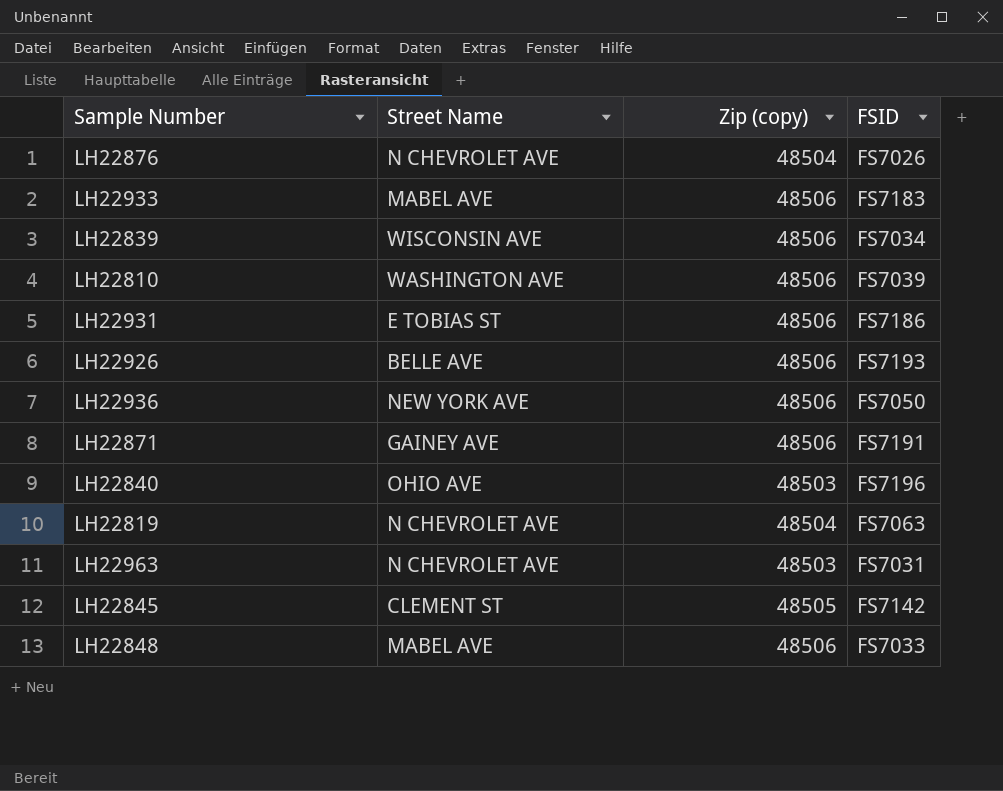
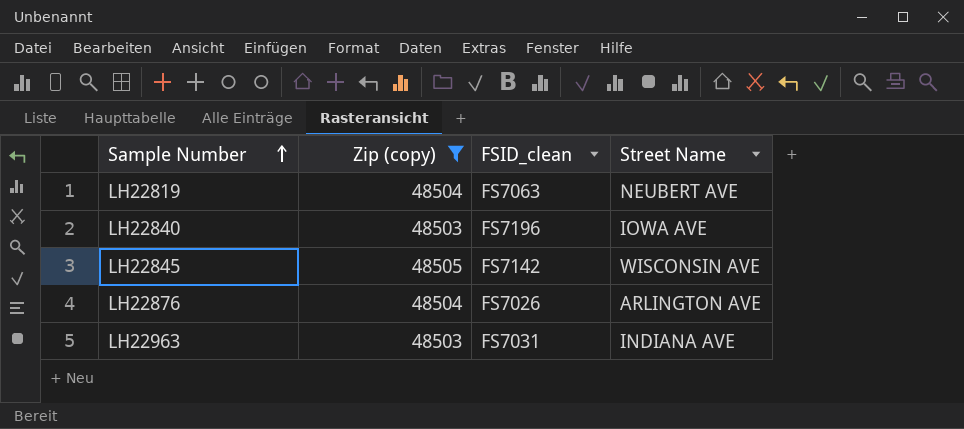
filter: none -> Zip (copy) != 48506
row order: none -> Sample Number ascending
column name: FSID -> FSID_clean
column Street Name | position: 2 -> 4
LH22819 | Street Name: N CHEVROLET AVE -> NEUBERT AVE
LH22840 | Street Name: OHIO AVE -> IOWA AVE
LH22845 | Street Name: CLEMENT ST -> WISCONSIN AVE
LH22876 | Street Name: N CHEVROLET AVE -> ARLINGTON AVE
LH22963 | Street Name: N CHEVROLET AVE -> INDIANA AVE

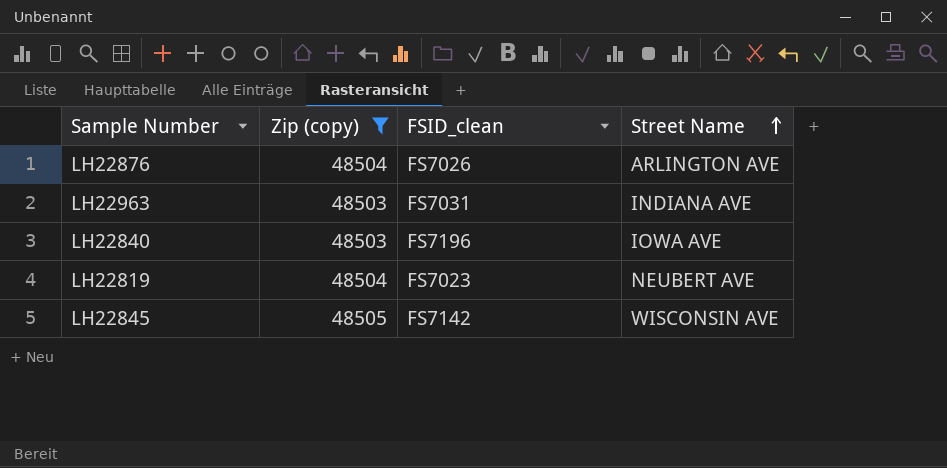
row order: Sample Number ascending -> Street Name ascending
LH22819 | FSID_clean: FS7063 -> FS7023

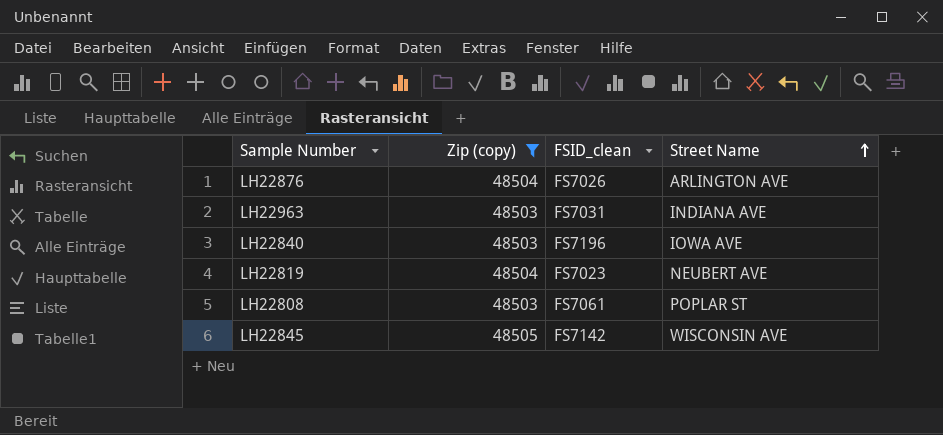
row LH22808: none -> 48503 | FS7061 | POPLAR ST

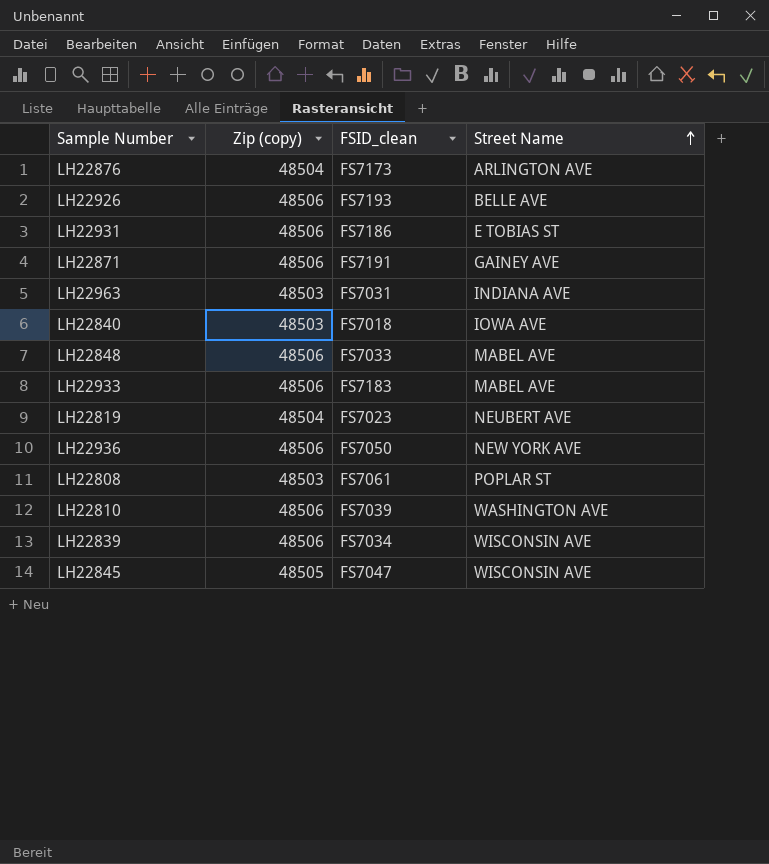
filter: Zip (copy) != 48506 -> none
LH22876 | FSID_clean: FS7026 -> FS7173
LH22840 | FSID_clean: FS7196 -> FS7018
LH22845 | FSID_clean: FS7142 -> FS7047

